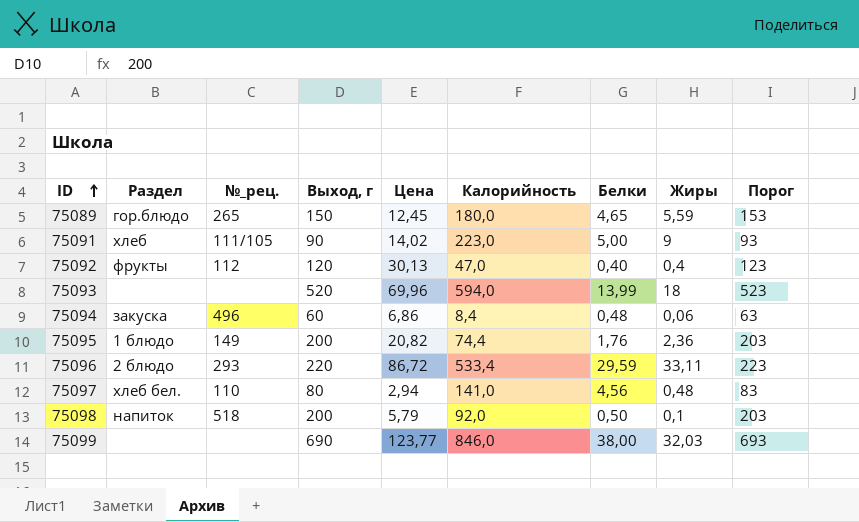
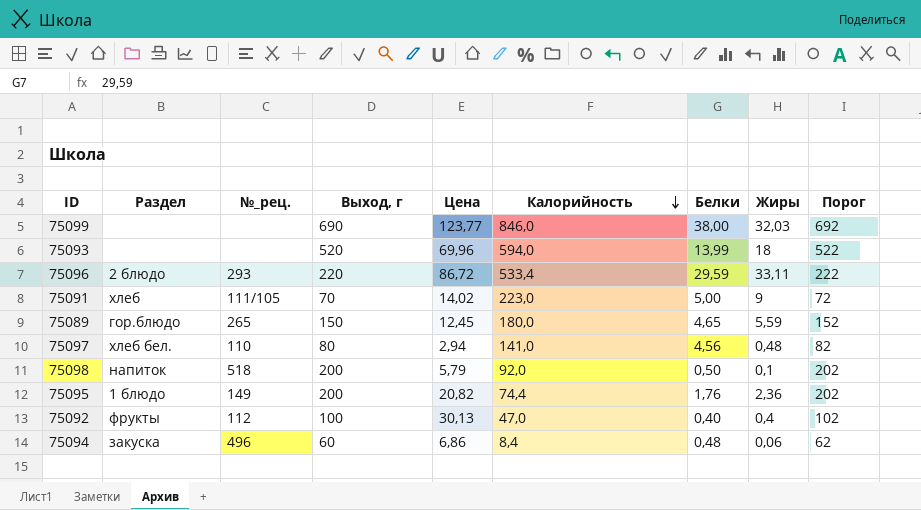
row order: ID ascending -> Калорийность descending
column Порог | formula: [Выход, г] + 3 -> [Выход, г] + 2
75091 | Выход, г: 90 -> 70
75092 | Выход, г: 120 -> 100

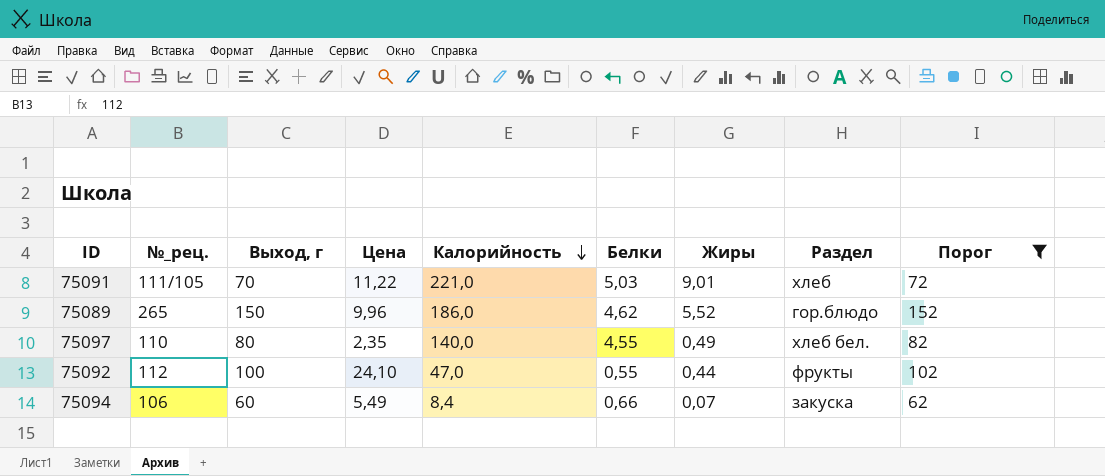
filter: none -> Порог <= 152
column Раздел | position: 2 -> 8
75091 | Цена: 14,02 -> 11,22
75091 | Калорийность: 223,0 -> 221,0
75091 | Белки: 5,00 -> 5,03
75091 | Жиры: 9 -> 9,01
75089 | Цена: 12,45 -> 9,96
75089 | Калорийность: 180,0 -> 186,0
75089 | Белки: 4,65 -> 4,62
75089 | Жиры: 5,59 -> 5,52
75097 | Цена: 2,94 -> 2,35
75097 | Калорийность: 141,0 -> 140,0
75097 | Белки: 4,56 -> 4,55
75097 | Жиры: 0,48 -> 0,49
75092 | Цена: 30,13 -> 24,10
75092 | Белки: 0,40 -> 0,55
75092 | Жиры: 0,4 -> 0,44
75094 | №_рец.: 496 -> 106
75094 | Цена: 6,86 -> 5,49
75094 | Белки: 0,48 -> 0,66
75094 | Жиры: 0,06 -> 0,07

